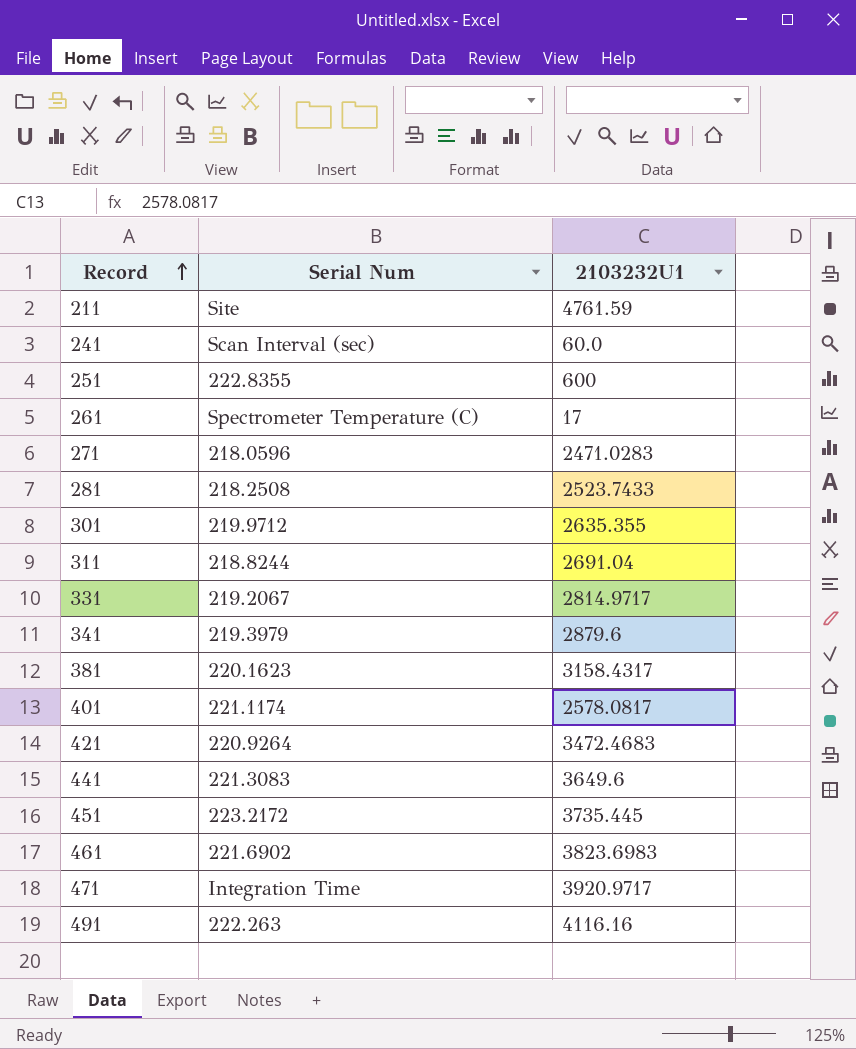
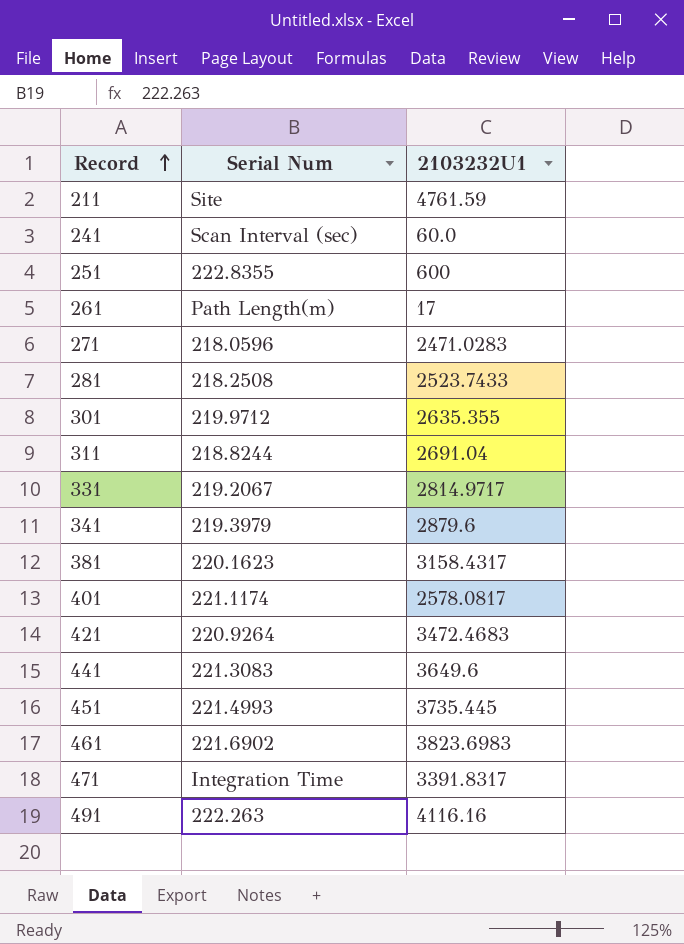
261 | Serial Num: Spectrometer Temperature (C) -> Path Length(m)
451 | Serial Num: 223.2172 -> 221.4993
471 | 2103232U1: 3920.9717 -> 3391.8317

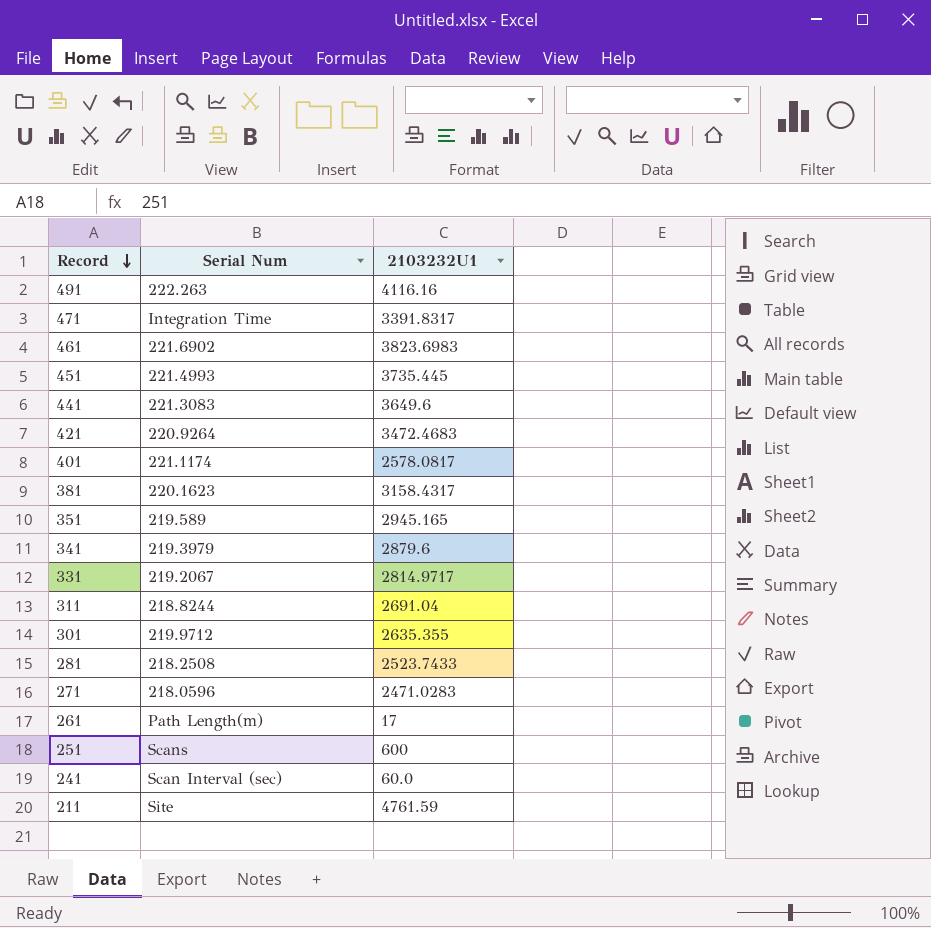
row order: Record ascending -> Record descending
row 351: none -> 219.589 | 2945.165
251 | Serial Num: 222.8355 -> Scans

